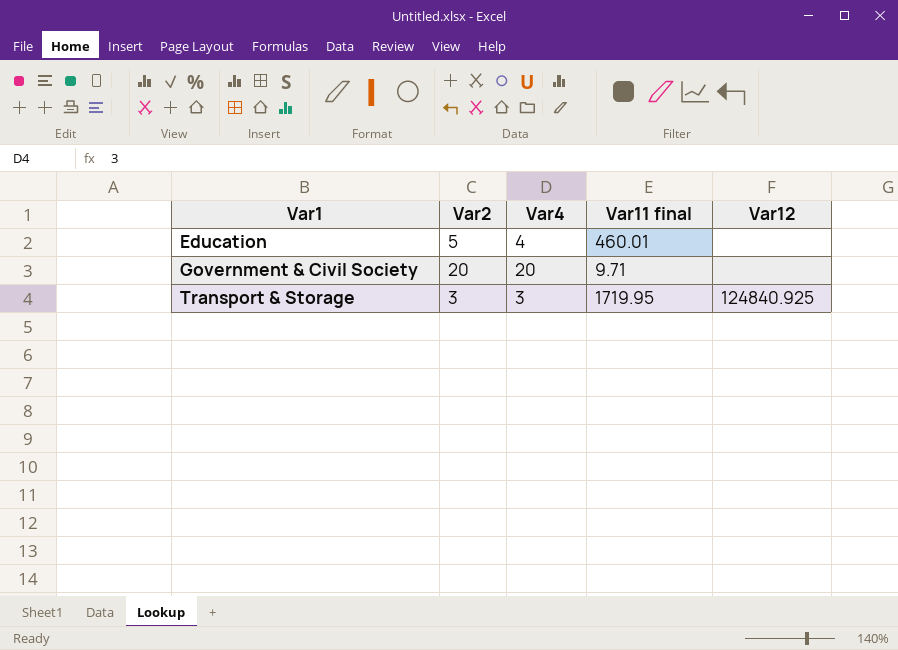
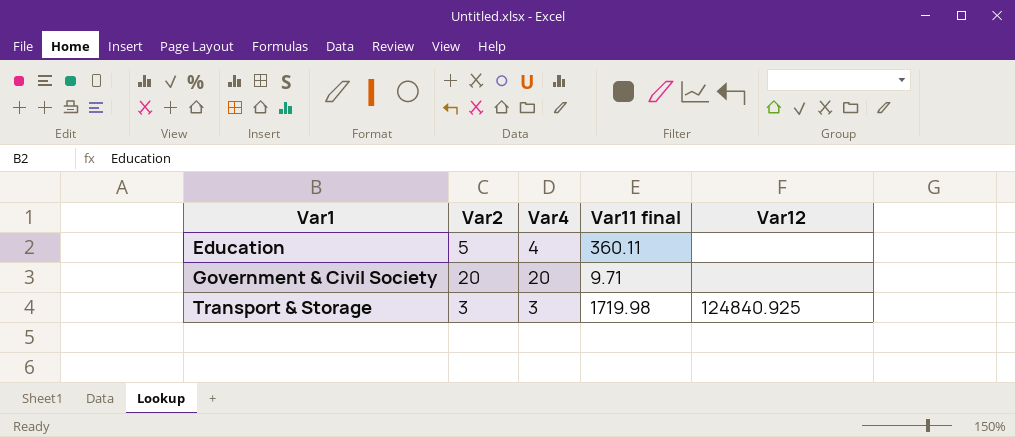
Education | Var11 final: 460.01 -> 360.11
Transport & Storage | Var11 final: 1719.95 -> 1719.98

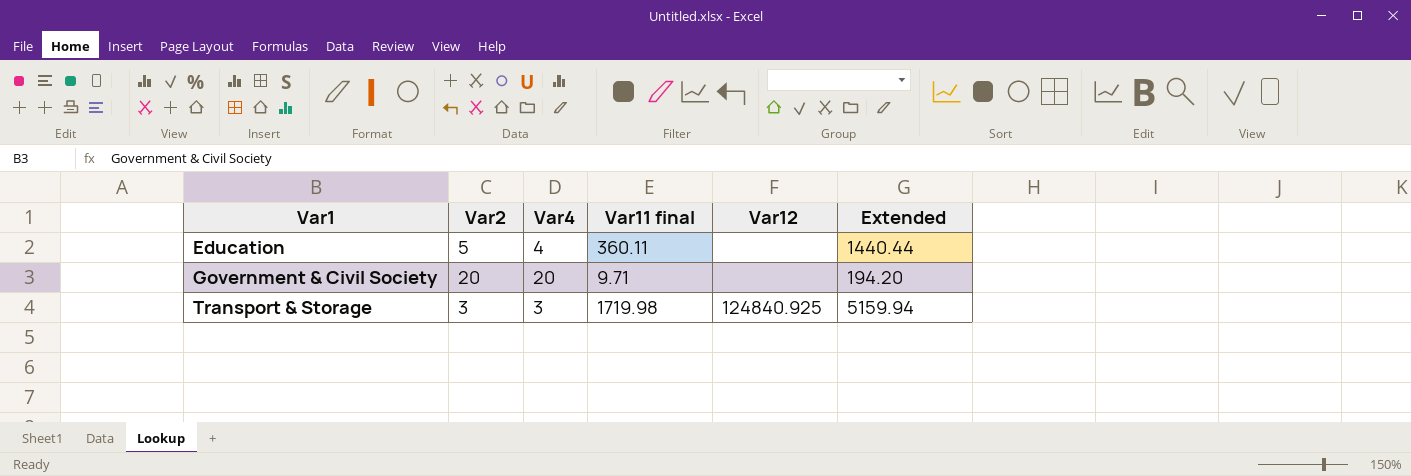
column Extended | formula: none -> [Var4] * [Var11 final]

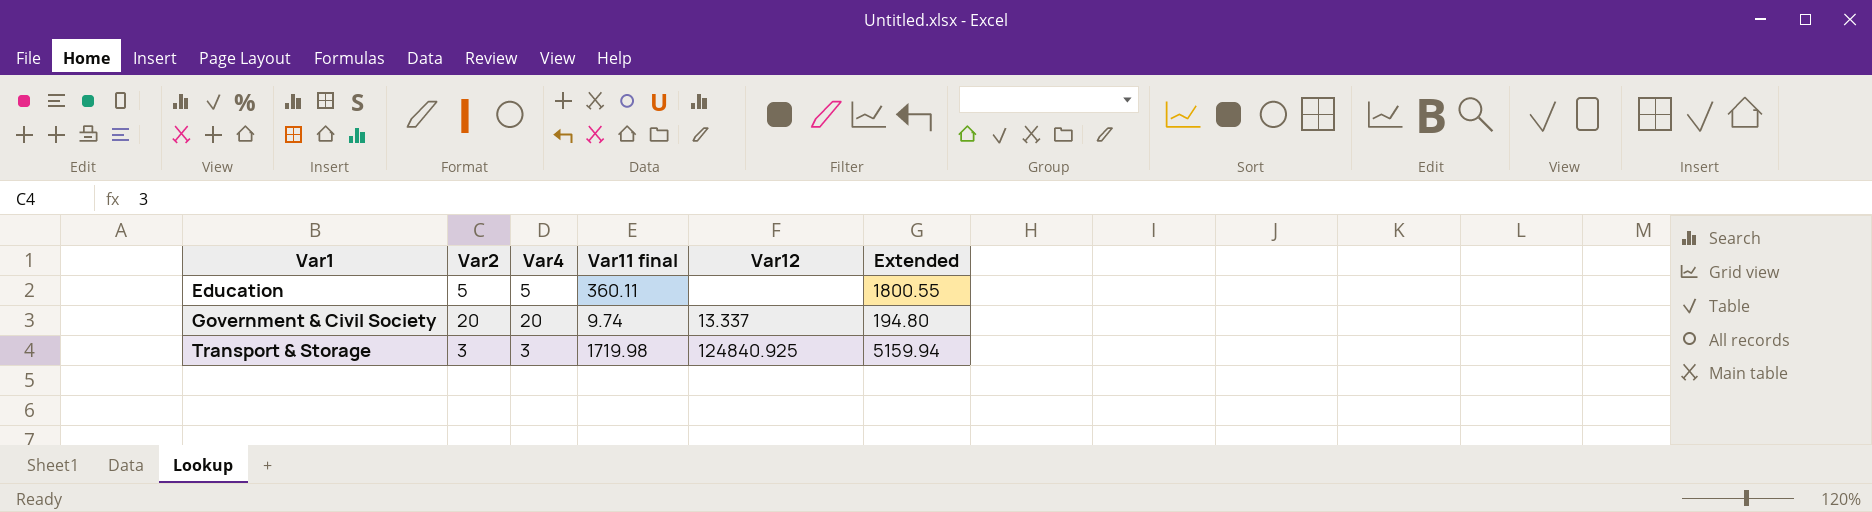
Education | Var4: 4 -> 5
Education | Extended: 1440.44 -> 1800.55
Government & Civil Society | Var11 final: 9.71 -> 9.74
Government & Civil Society | Var12: none -> 13.337
Government & Civil Society | Extended: 194.20 -> 194.80

